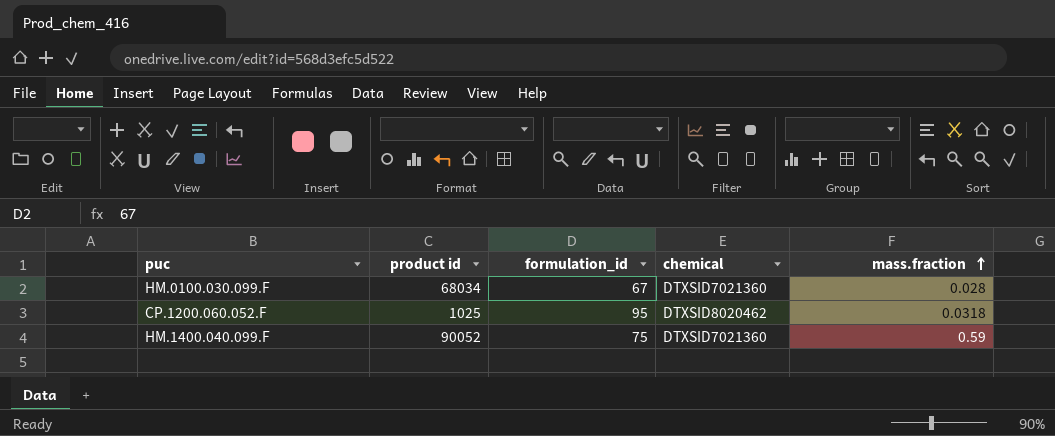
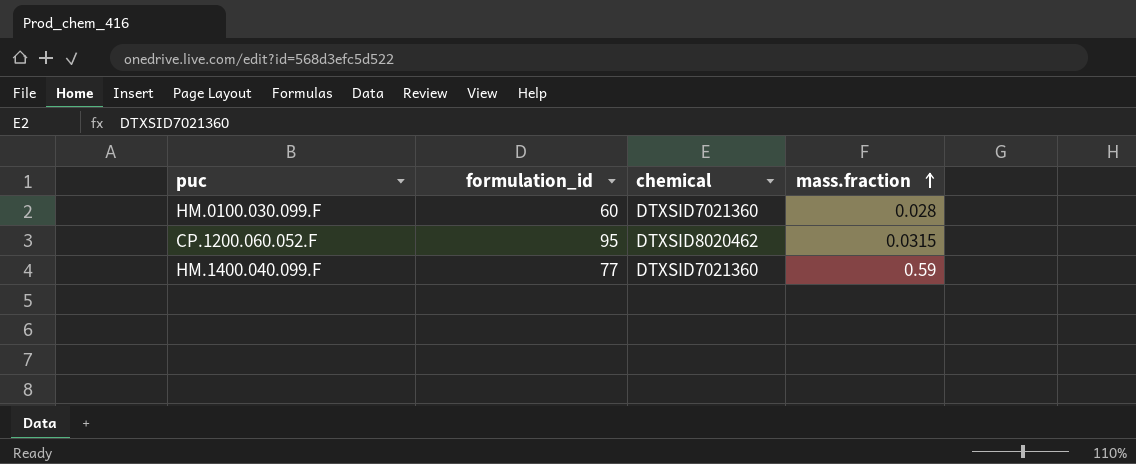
column product id | position: 2 -> none
HM.0100.030.099.F | formulation_id: 67 -> 60
CP.1200.060.052.F | mass.fraction: 0.0318 -> 0.0315
HM.1400.040.099.F | formulation_id: 75 -> 77

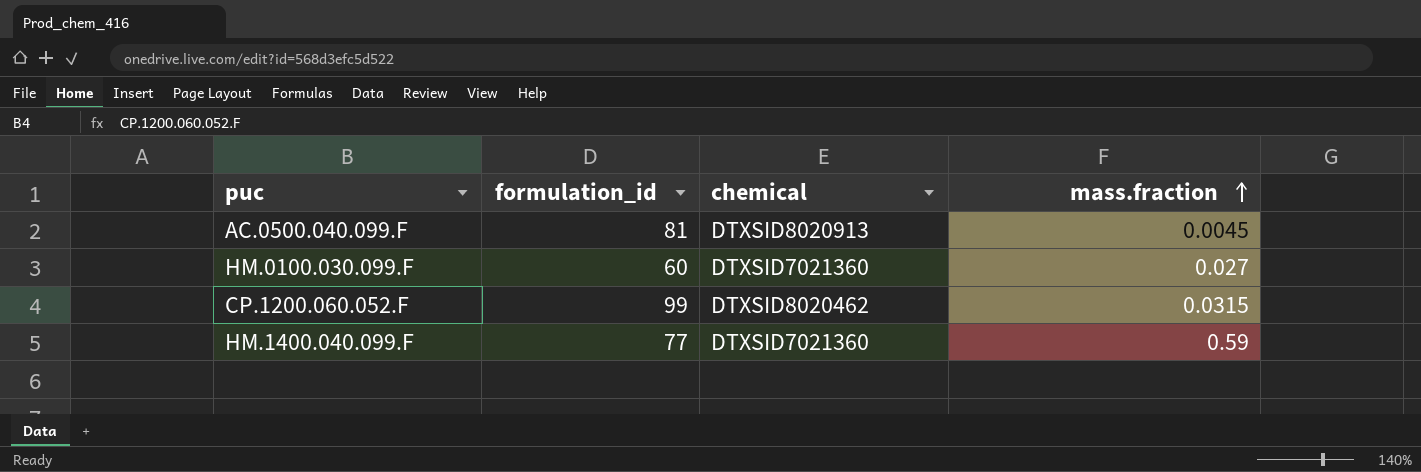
row AC.0500.040.099.F: none -> 81 | DTXSID8020913 | 0.0045
HM.0100.030.099.F | mass.fraction: 0.028 -> 0.027
CP.1200.060.052.F | formulation_id: 95 -> 99

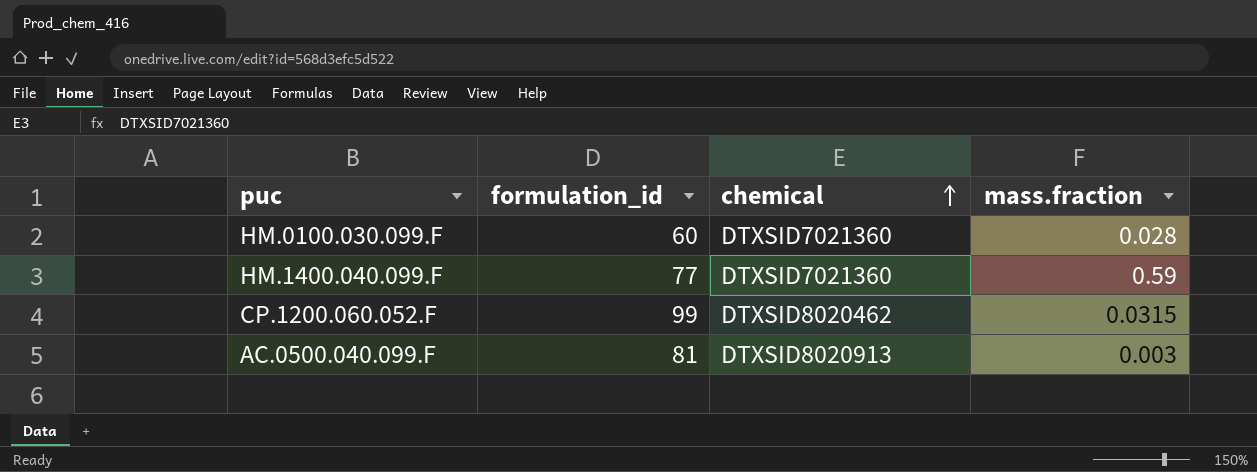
row order: mass.fraction ascending -> chemical ascending
HM.0100.030.099.F | mass.fraction: 0.027 -> 0.028
AC.0500.040.099.F | mass.fraction: 0.0045 -> 0.003

